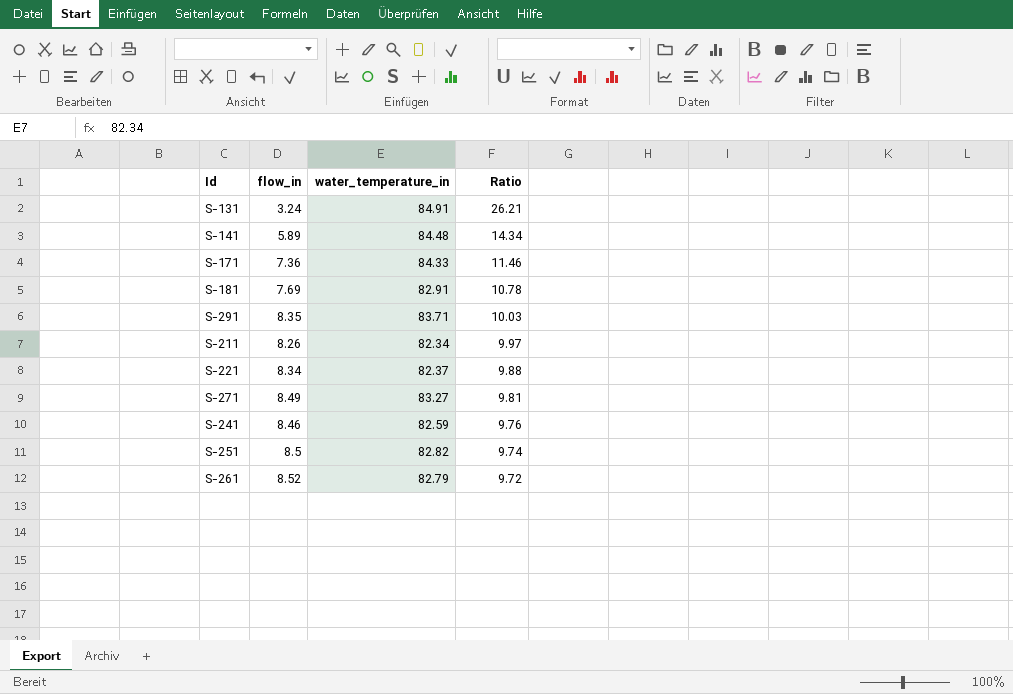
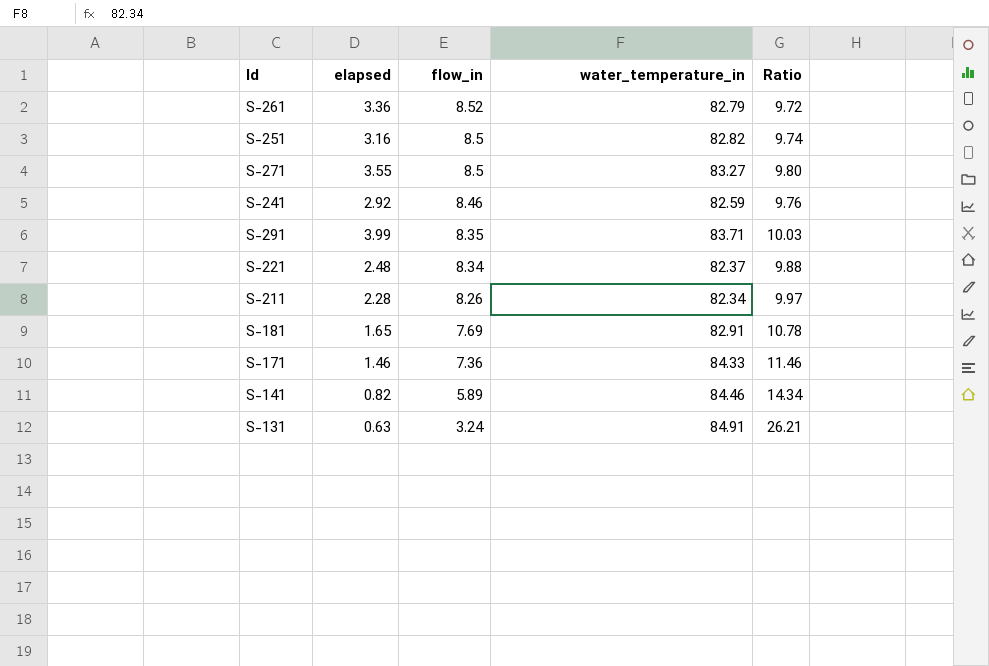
row order: Ratio descending -> flow_in descending
column elapsed | position: none -> 2
S-271 | flow_in: 8.49 -> 8.5
S-271 | Ratio: 9.81 -> 9.80
S-141 | water_temperature_in: 84.48 -> 84.46

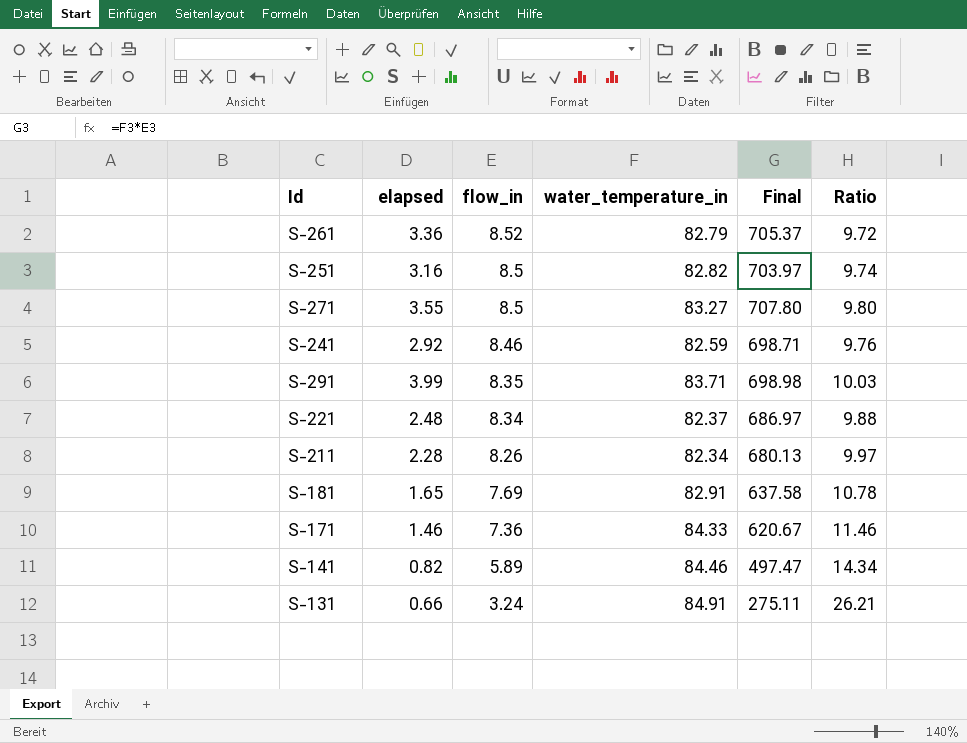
column Final | formula: none -> [flow_in] * [water_temperature_in]
S-131 | elapsed: 0.63 -> 0.66

